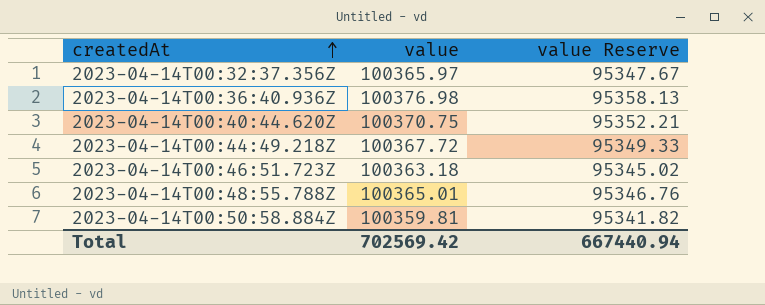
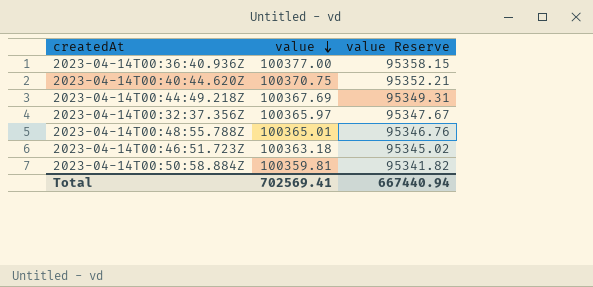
row order: createdAt ascending -> value descending
2023-04-14T00:36:40.936Z | value: 100376.98 -> 100377.00
2023-04-14T00:36:40.936Z | value Reserve: 95358.13 -> 95358.15
2023-04-14T00:44:49.218Z | value: 100367.72 -> 100367.69
2023-04-14T00:44:49.218Z | value Reserve: 95349.33 -> 95349.31
Total | value: 702569.42 -> 702569.41

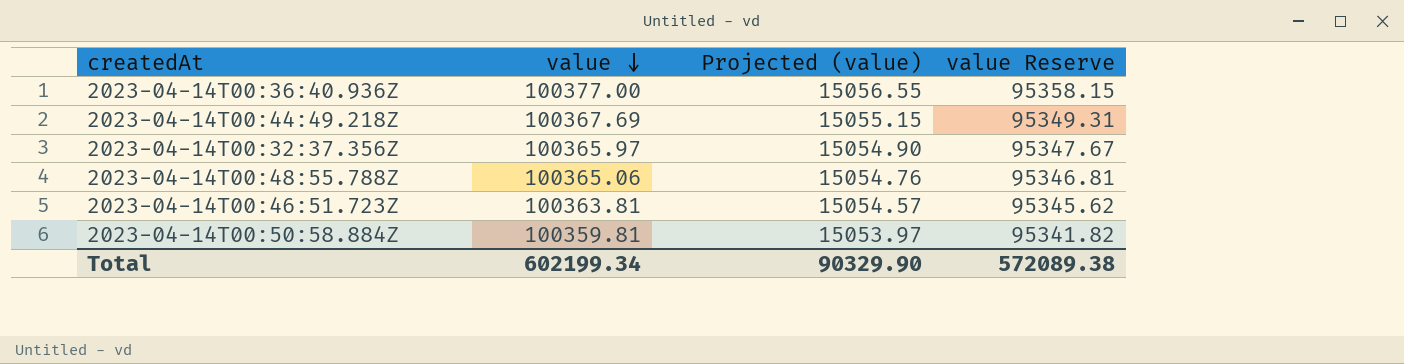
column Projected (value) | formula: none -> [value] * 0.15
row 2023-04-14T00:40:44.620Z: 100370.75 | 95352.21 -> none
2023-04-14T00:48:55.788Z | value: 100365.01 -> 100365.06
2023-04-14T00:48:55.788Z | value Reserve: 95346.76 -> 95346.81
2023-04-14T00:46:51.723Z | value: 100363.18 -> 100363.81
2023-04-14T00:46:51.723Z | value Reserve: 95345.02 -> 95345.62
Total | value: 702569.41 -> 602199.34
Total | value Reserve: 667440.94 -> 572089.38

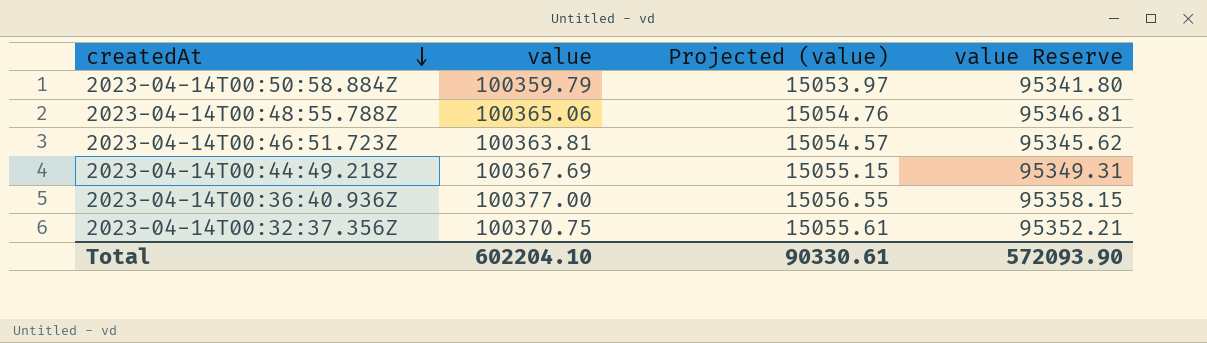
row order: value descending -> createdAt descending
2023-04-14T00:50:58.884Z | value: 100359.81 -> 100359.79
2023-04-14T00:50:58.884Z | value Reserve: 95341.82 -> 95341.80
2023-04-14T00:32:37.356Z | value: 100365.97 -> 100370.75
2023-04-14T00:32:37.356Z | Projected (value): 15054.90 -> 15055.61
2023-04-14T00:32:37.356Z | value Reserve: 95347.67 -> 95352.21
Total | value: 602199.34 -> 602204.10
Total | Projected (value): 90329.90 -> 90330.61
Total | value Reserve: 572089.38 -> 572093.90

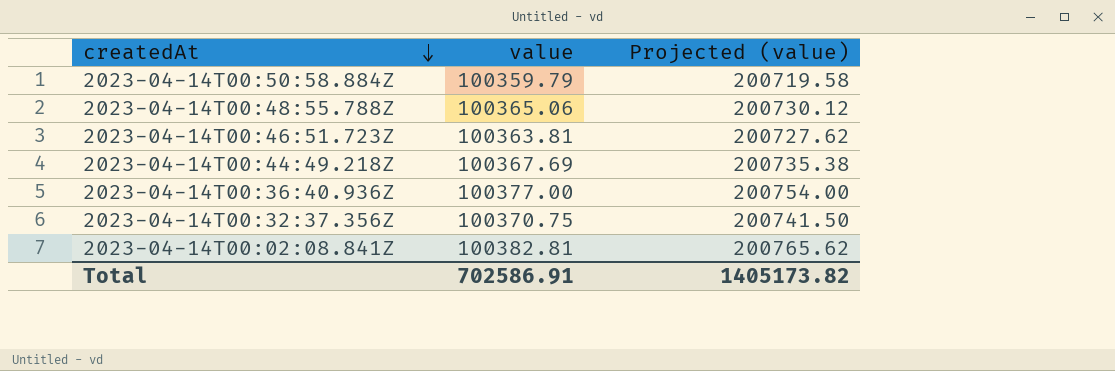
column value Reserve | formula: [value] * 0.95 -> none
column Projected (value) | formula: [value] * 0.15 -> [value] * 2
row 2023-04-14T00:02:08.841Z: none -> 100382.81 | 200765.62
Total | value: 602204.10 -> 702586.91
Total | Projected (value): 90330.61 -> 1405173.82

